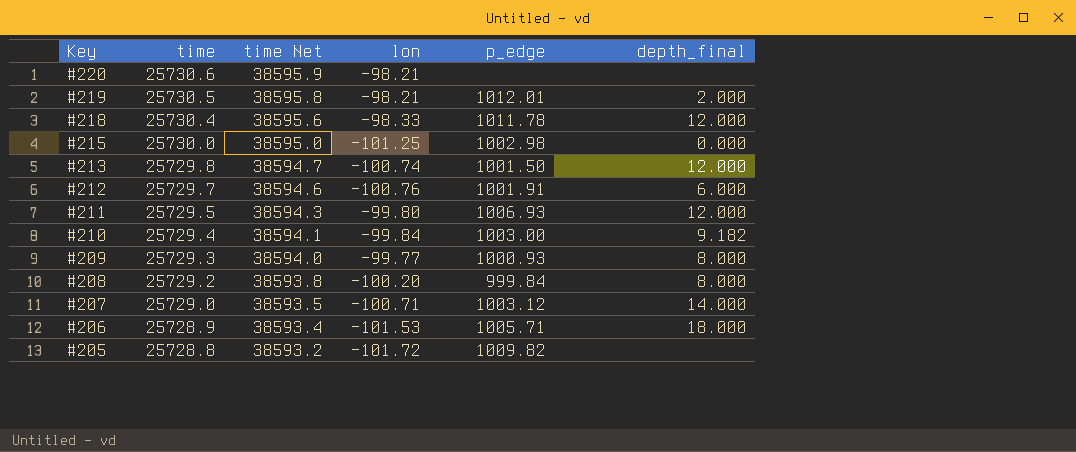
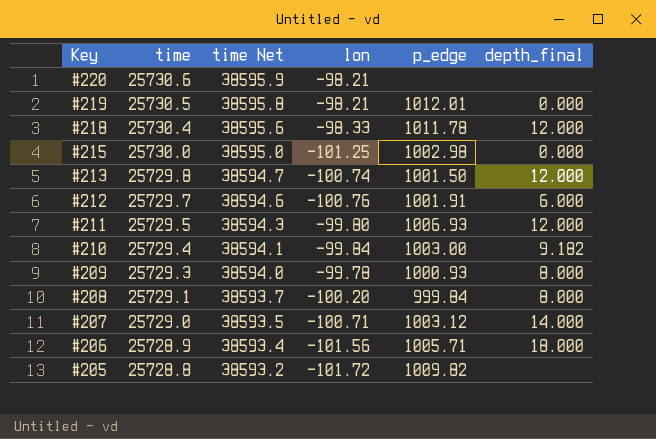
#219 | depth_final: 2.000 -> 0.000
#209 | lon: -99.77 -> -99.78
#208 | time: 25729.2 -> 25729.1
#208 | time Net: 38593.8 -> 38593.7
#206 | lon: -101.53 -> -101.56

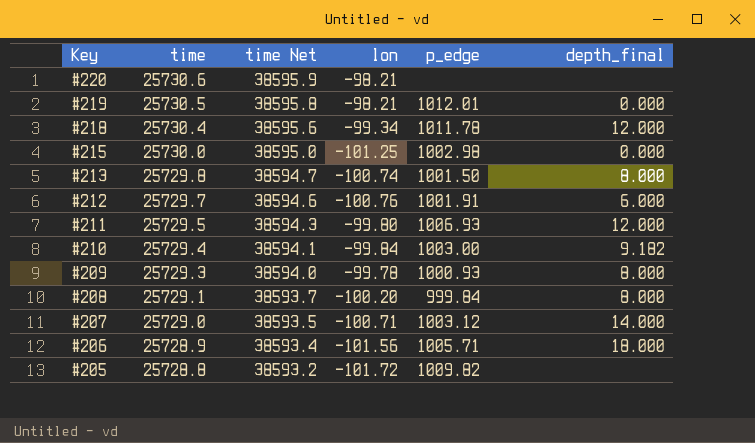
#218 | lon: -98.33 -> -99.34
#213 | depth_final: 12.000 -> 8.000

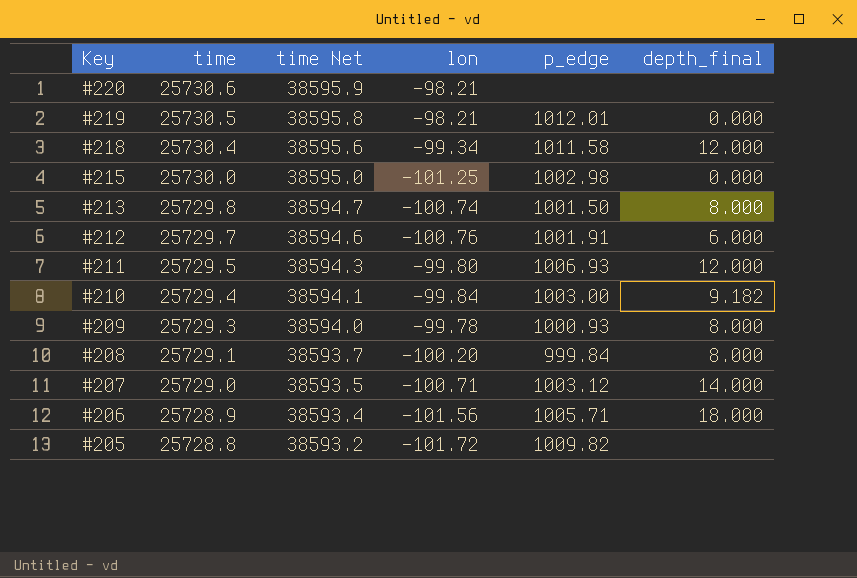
#218 | p_edge: 1011.78 -> 1011.58

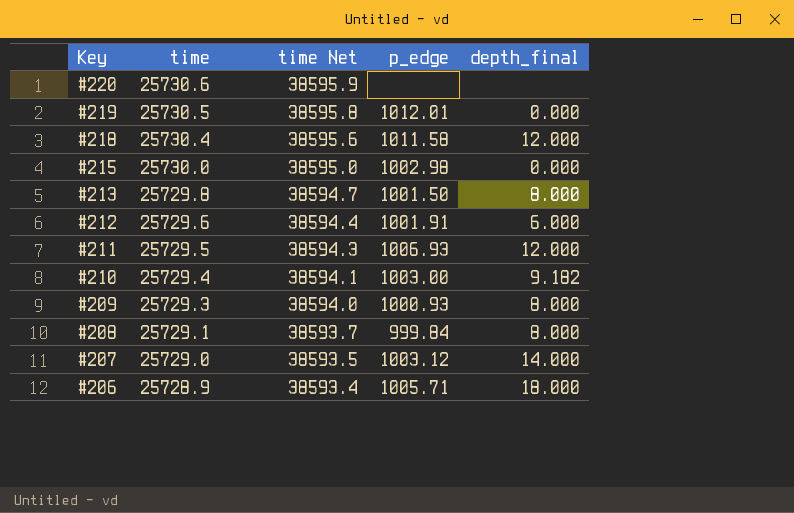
column lon | position: 4 -> none
row #205: 25728.8 | 38593.2 | -101.72 | 1009.82 | none -> none
#212 | time: 25729.7 -> 25729.6
#212 | time Net: 38594.6 -> 38594.4

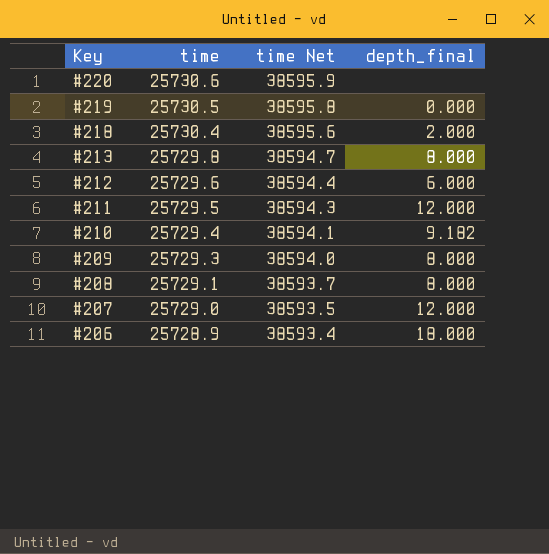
column p_edge | position: 4 -> none
row #215: 25730.0 | 38595.0 | 1002.98 | 0.000 -> none
#218 | depth_final: 12.000 -> 2.000
#207 | depth_final: 14.000 -> 12.000

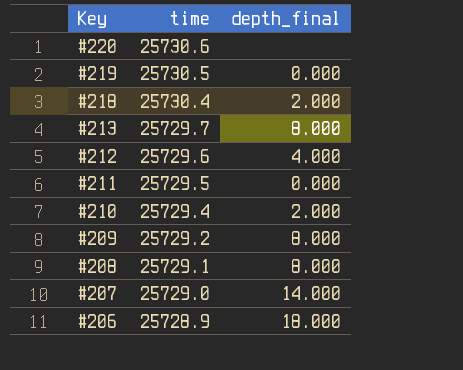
column time Net | formula: [time] * 1.5 -> none
#213 | time: 25729.8 -> 25729.7
#212 | depth_final: 6.000 -> 4.000
#211 | depth_final: 12.000 -> 0.000
#210 | depth_final: 9.182 -> 2.000
#209 | time: 25729.3 -> 25729.2
#207 | depth_final: 12.000 -> 14.000

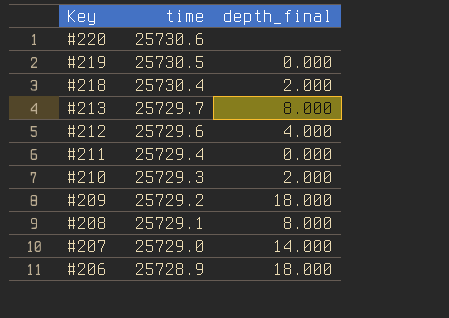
#211 | time: 25729.5 -> 25729.4
#210 | time: 25729.4 -> 25729.3
#209 | depth_final: 8.000 -> 18.000

